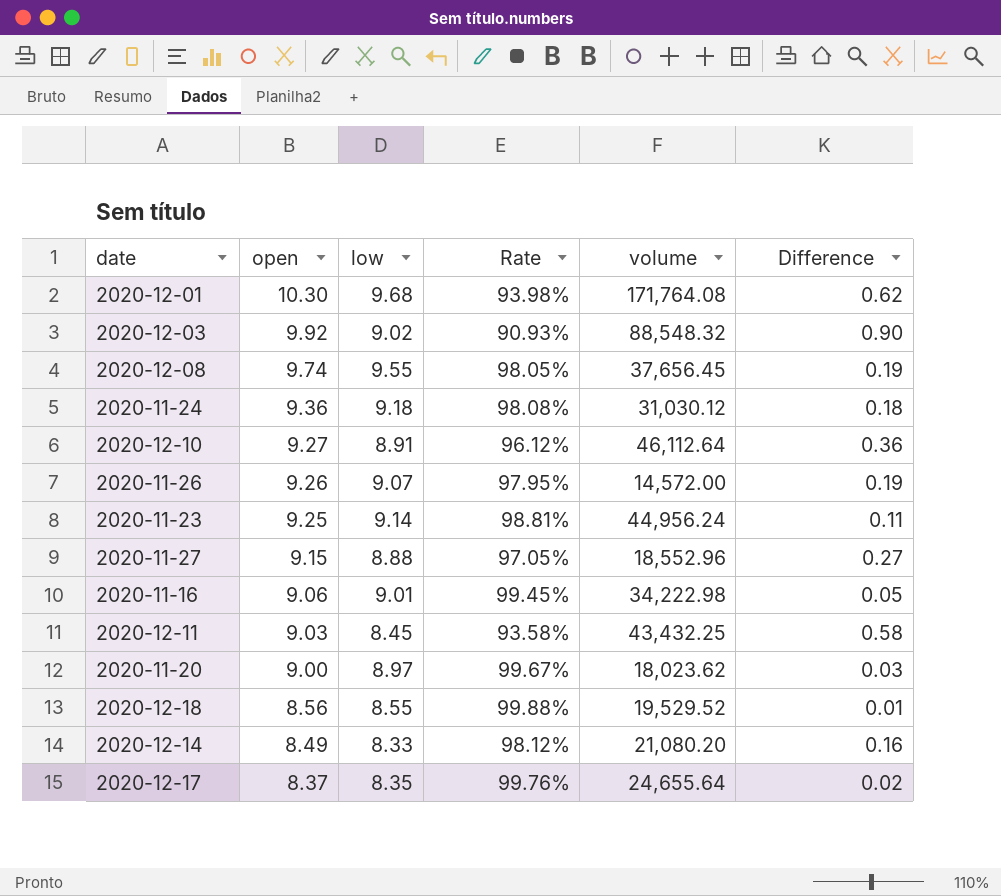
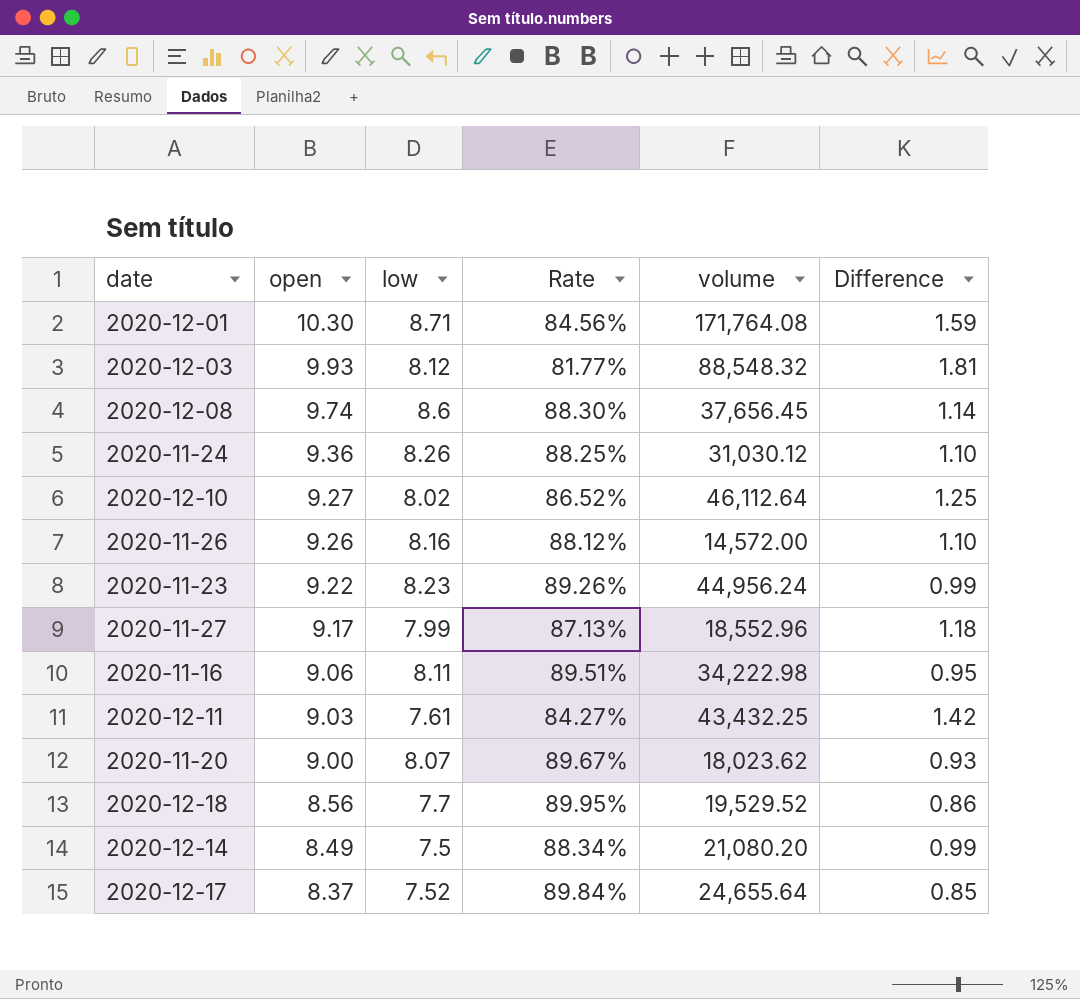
2020-12-01 | low: 9.68 -> 8.71
2020-12-01 | Rate: 93.98% -> 84.56%
2020-12-01 | Difference: 0.62 -> 1.59
2020-12-03 | open: 9.92 -> 9.93
2020-12-03 | low: 9.02 -> 8.12
2020-12-03 | Rate: 90.93% -> 81.77%
2020-12-03 | Difference: 0.90 -> 1.81
2020-12-08 | low: 9.55 -> 8.6
2020-12-08 | Rate: 98.05% -> 88.30%
2020-12-08 | Difference: 0.19 -> 1.14
2020-11-24 | low: 9.18 -> 8.26
2020-11-24 | Rate: 98.08% -> 88.25%
2020-11-24 | Difference: 0.18 -> 1.10
2020-12-10 | low: 8.91 -> 8.02
2020-12-10 | Rate: 96.12% -> 86.52%
2020-12-10 | Difference: 0.36 -> 1.25
2020-11-26 | low: 9.07 -> 8.16
2020-11-26 | Rate: 97.95% -> 88.12%
2020-11-26 | Difference: 0.19 -> 1.10
2020-11-23 | open: 9.25 -> 9.22
2020-11-23 | low: 9.14 -> 8.23
2020-11-23 | Rate: 98.81% -> 89.26%
2020-11-23 | Difference: 0.11 -> 0.99
2020-11-27 | open: 9.15 -> 9.17
2020-11-27 | low: 8.88 -> 7.99
2020-11-27 | Rate: 97.05% -> 87.13%
2020-11-27 | Difference: 0.27 -> 1.18
2020-11-16 | low: 9.01 -> 8.11
2020-11-16 | Rate: 99.45% -> 89.51%
2020-11-16 | Difference: 0.05 -> 0.95
2020-12-11 | low: 8.45 -> 7.61
2020-12-11 | Rate: 93.58% -> 84.27%
2020-12-11 | Difference: 0.58 -> 1.42
2020-11-20 | low: 8.97 -> 8.07
2020-11-20 | Rate: 99.67% -> 89.67%
2020-11-20 | Difference: 0.03 -> 0.93
2020-12-18 | low: 8.55 -> 7.7
2020-12-18 | Rate: 99.88% -> 89.95%
2020-12-18 | Difference: 0.01 -> 0.86
2020-12-14 | low: 8.33 -> 7.5
2020-12-14 | Rate: 98.12% -> 88.34%
2020-12-14 | Difference: 0.16 -> 0.99
2020-12-17 | low: 8.35 -> 7.52
2020-12-17 | Rate: 99.76% -> 89.84%
2020-12-17 | Difference: 0.02 -> 0.85

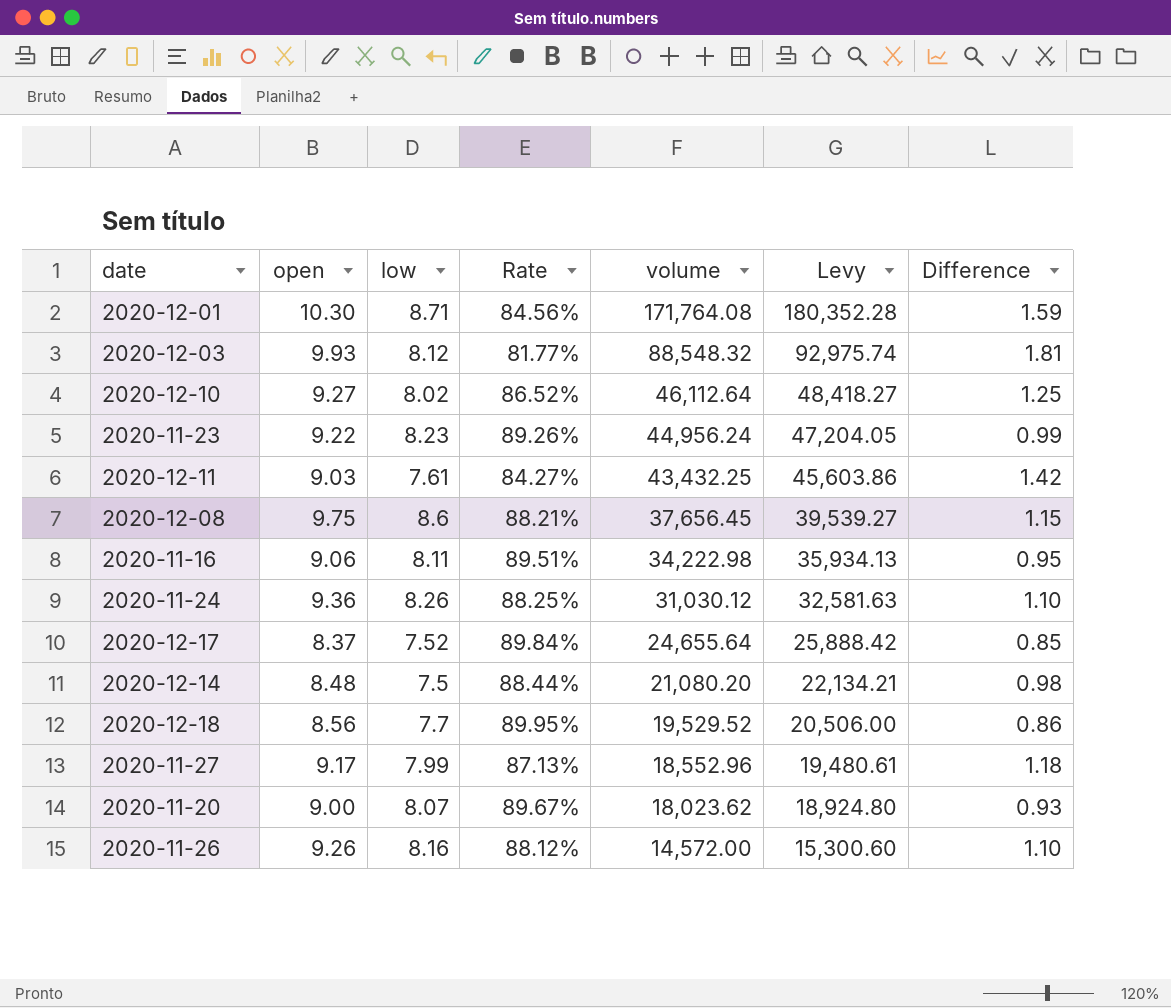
row order: open descending -> volume descending
column Levy | formula: none -> [volume] * 1.05
2020-12-08 | open: 9.74 -> 9.75
2020-12-08 | Rate: 88.30% -> 88.21%
2020-12-08 | Difference: 1.14 -> 1.15
2020-12-14 | open: 8.49 -> 8.48
2020-12-14 | Rate: 88.34% -> 88.44%
2020-12-14 | Difference: 0.99 -> 0.98

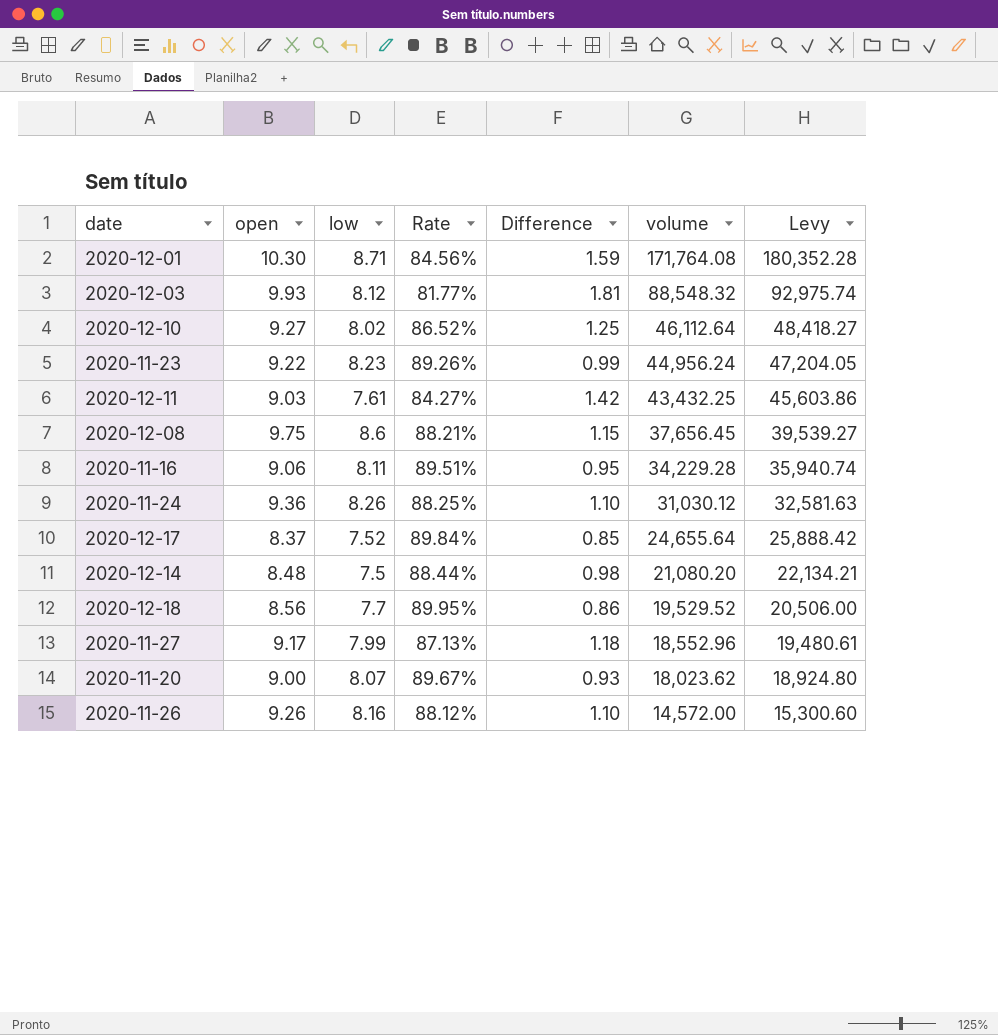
column Difference | position: 7 -> 5
2020-11-16 | volume: 34,222.98 -> 34,229.28
2020-11-16 | Levy: 35,934.13 -> 35,940.74

